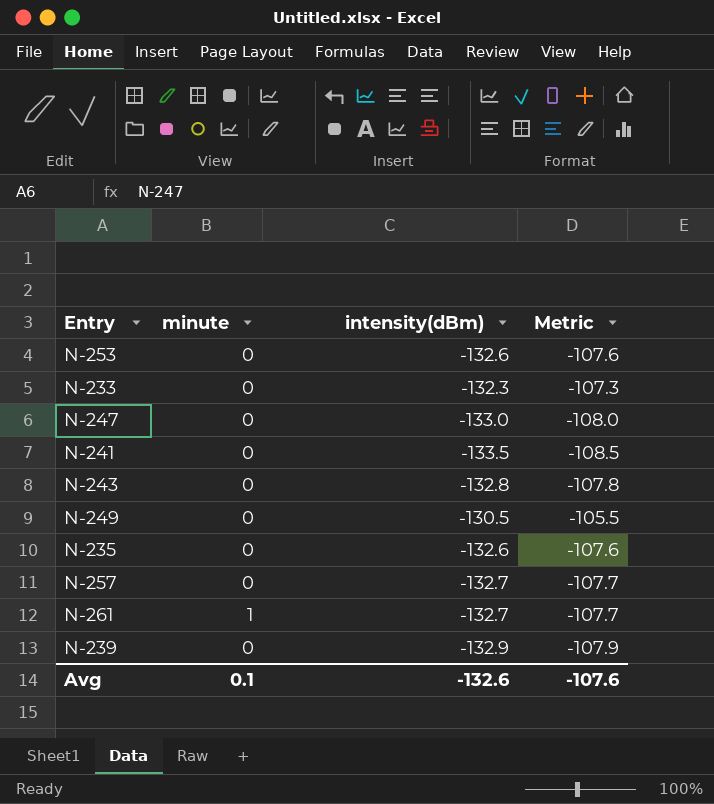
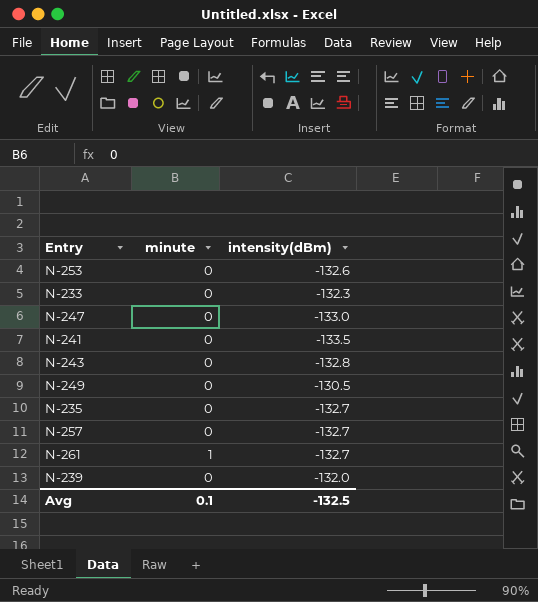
column Metric | formula: [intensity(dBm)] + 25 -> none
N-235 | intensity(dBm): -132.6 -> -132.7
N-239 | intensity(dBm): -132.9 -> -132.0
Avg | intensity(dBm): -132.6 -> -132.5

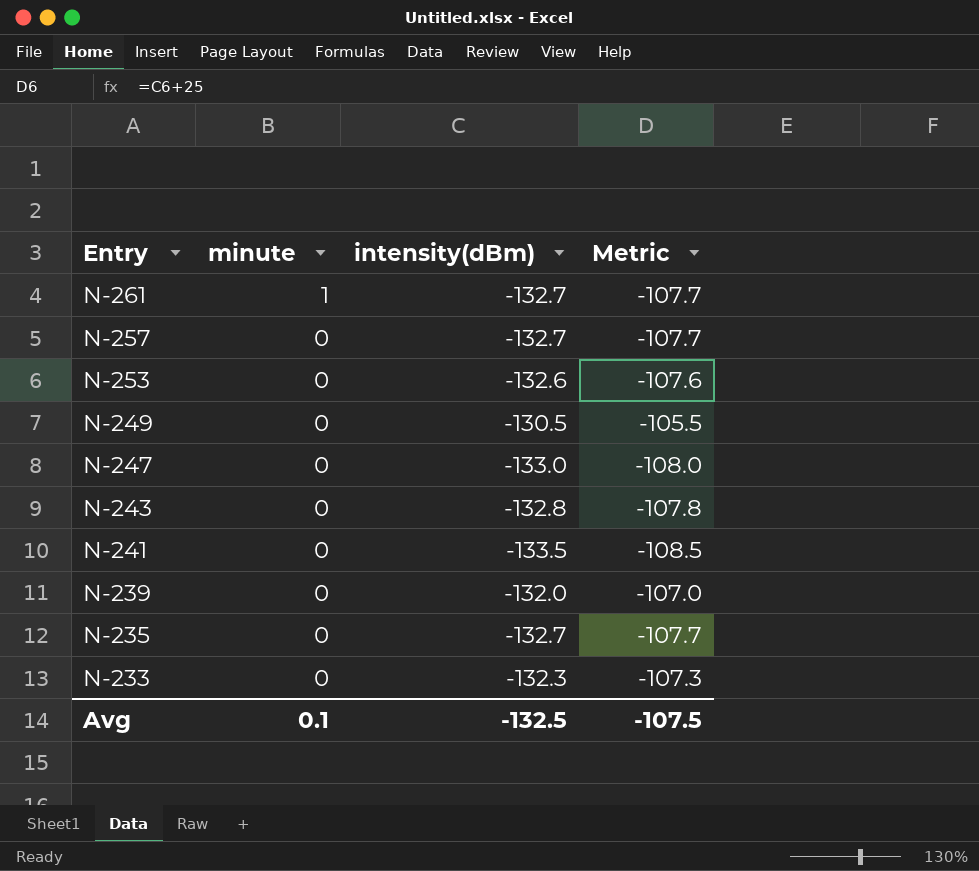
row order: none -> Entry descending
column Metric | formula: none -> [intensity(dBm)] + 25

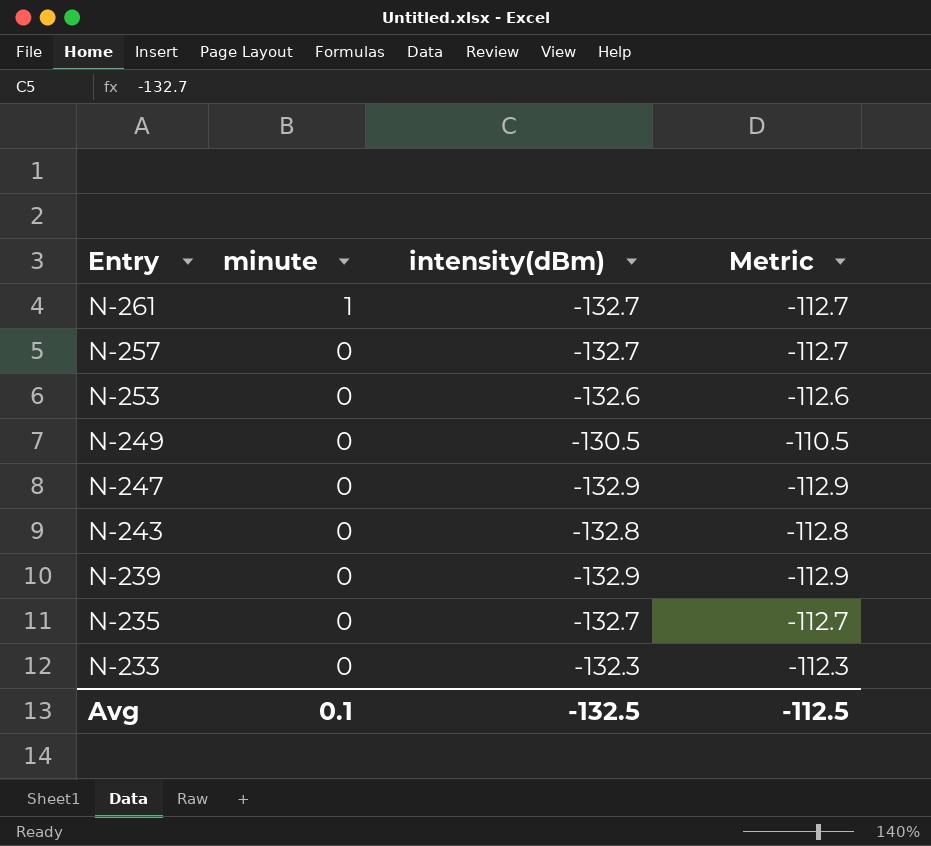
column Metric | formula: [intensity(dBm)] + 25 -> [intensity(dBm)] + 20
row N-241: 0 | -133.5 | -108.5 -> none
N-247 | intensity(dBm): -133.0 -> -132.9
N-239 | intensity(dBm): -132.0 -> -132.9
Avg | Metric: -107.5 -> -112.5

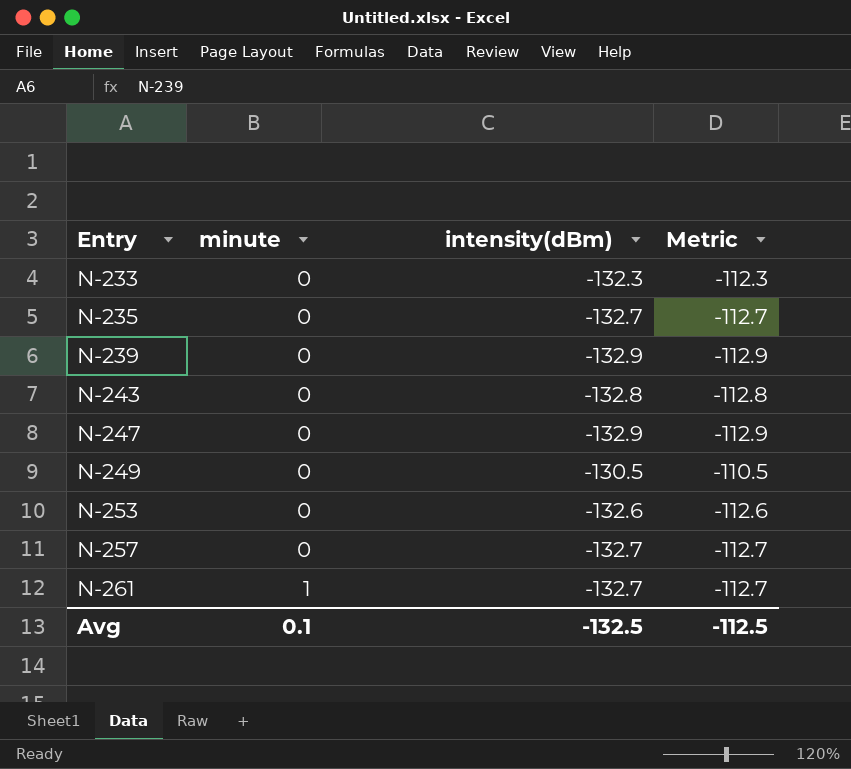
row order: Entry descending -> Entry ascending

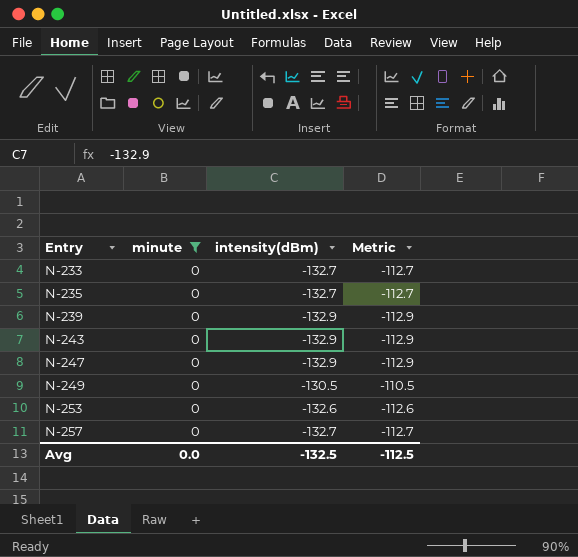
filter: none -> minute = 0
N-233 | intensity(dBm): -132.3 -> -132.7
N-233 | Metric: -112.3 -> -112.7
N-243 | intensity(dBm): -132.8 -> -132.9
N-243 | Metric: -112.8 -> -112.9
Avg | minute: 0.1 -> 0.0

